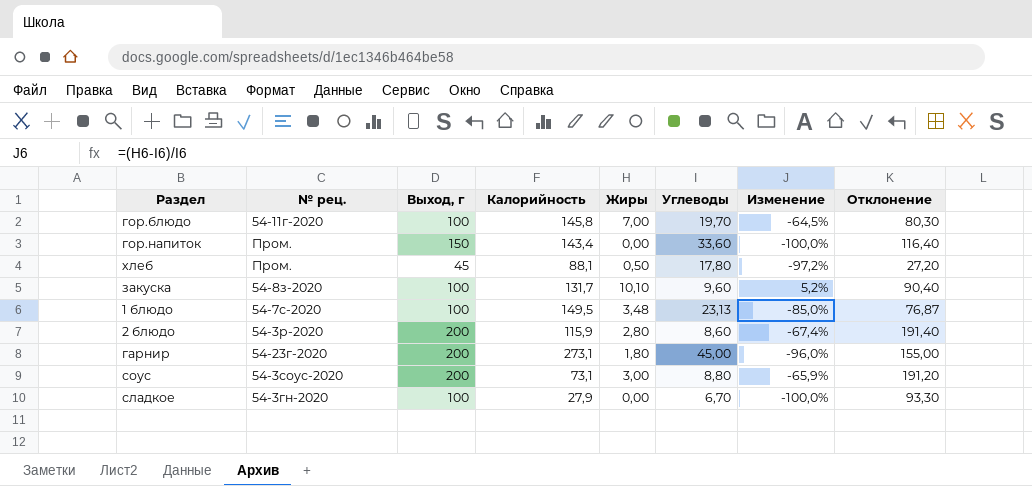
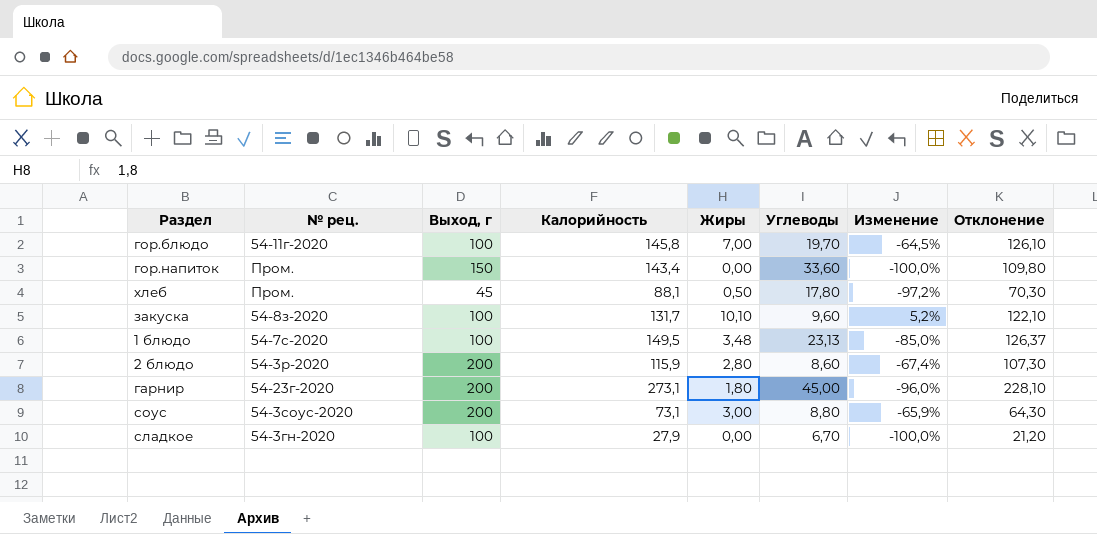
column Отклонение | formula: [Выход, г] - [Углеводы] -> [Калорийность] - [Углеводы]

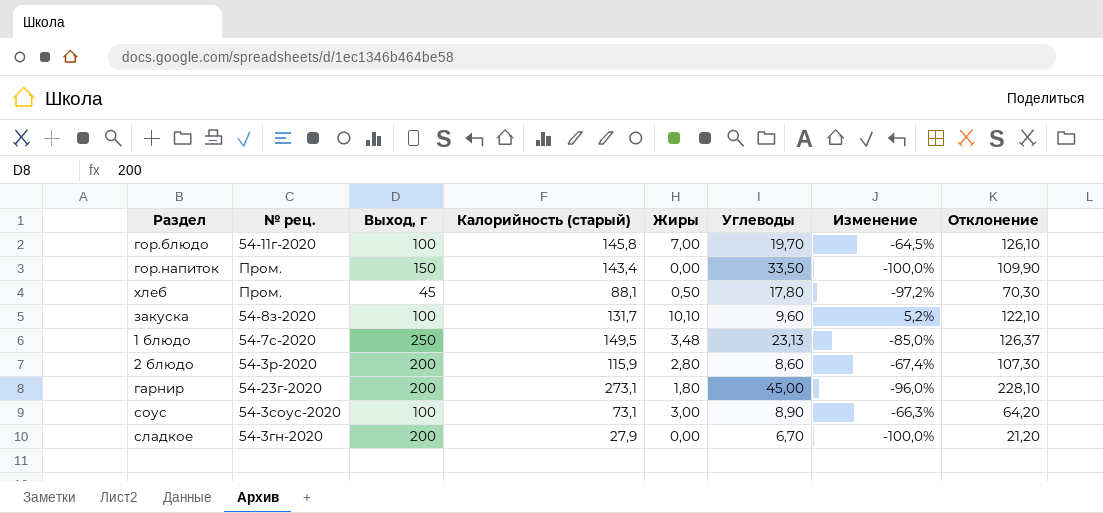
column name: Калорийность -> Калорийность (старый)
гор.напиток | Углеводы: 33,60 -> 33,50
гор.напиток | Отклонение: 109,80 -> 109,90
1 блюдо | Выход, г: 100 -> 250
соус | Выход, г: 200 -> 100
соус | Углеводы: 8,80 -> 8,90
соус | Изменение: -65,9% -> -66,3%
соус | Отклонение: 64,30 -> 64,20
сладкое | Выход, г: 100 -> 200

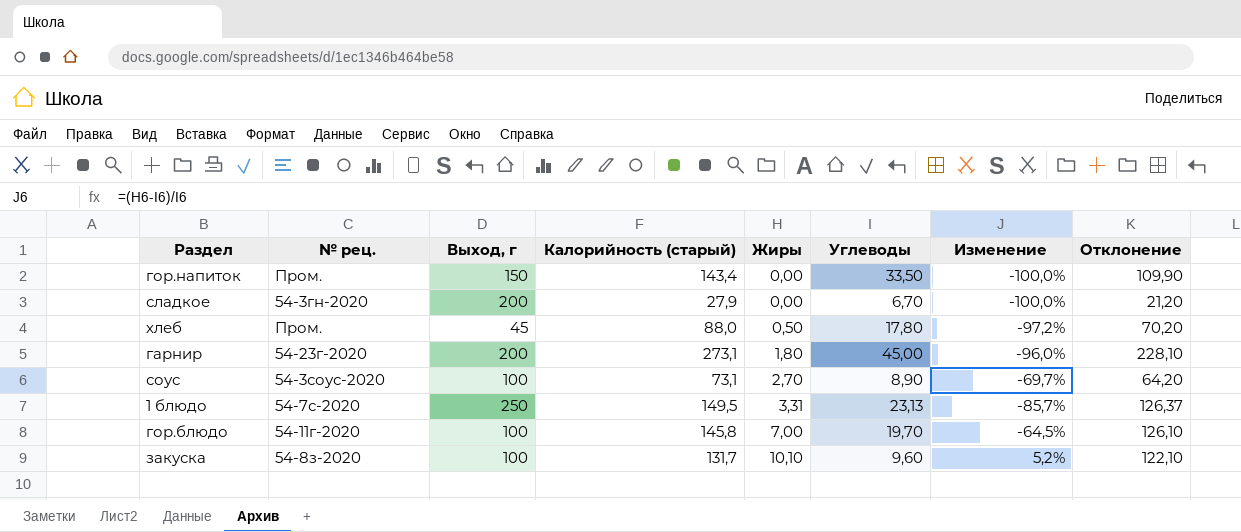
row order: none -> Жиры ascending
row 2 блюдо: 54-3р-2020 | 200 | 115,9 | 2,80 | 8,60 | -67,4% | 107,30 -> none
хлеб | Калорийность (старый): 88,1 -> 88,0
хлеб | Отклонение: 70,30 -> 70,20
соус | Жиры: 3,00 -> 2,70
соус | Изменение: -66,3% -> -69,7%
1 блюдо | Жиры: 3,48 -> 3,31
1 блюдо | Изменение: -85,0% -> -85,7%

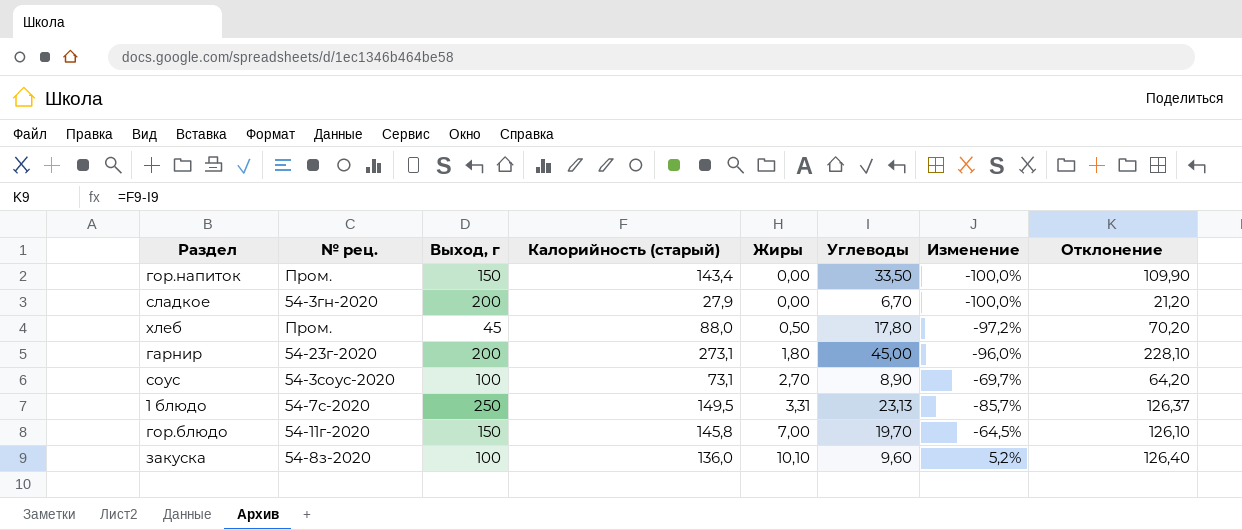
гор.блюдо | Выход, г: 100 -> 150
закуска | Калорийность (старый): 131,7 -> 136,0
закуска | Отклонение: 122,10 -> 126,40

